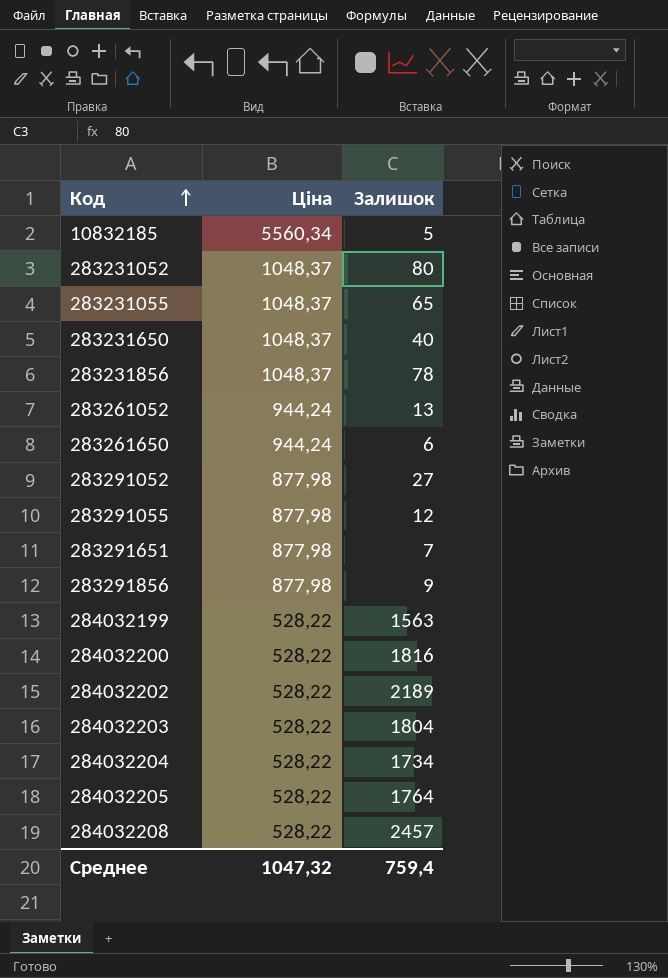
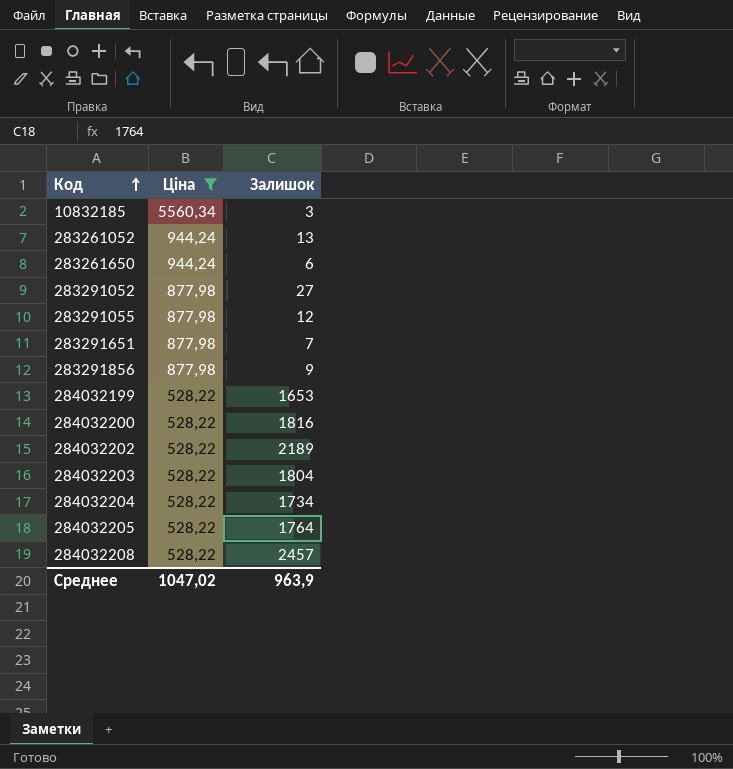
filter: none -> Ціна != 1048,37
10832185 | Залишок: 5 -> 3
284032199 | Залишок: 1563 -> 1653
Среднее | Ціна: 1047,32 -> 1047,02
Среднее | Залишок: 759,4 -> 963,9

